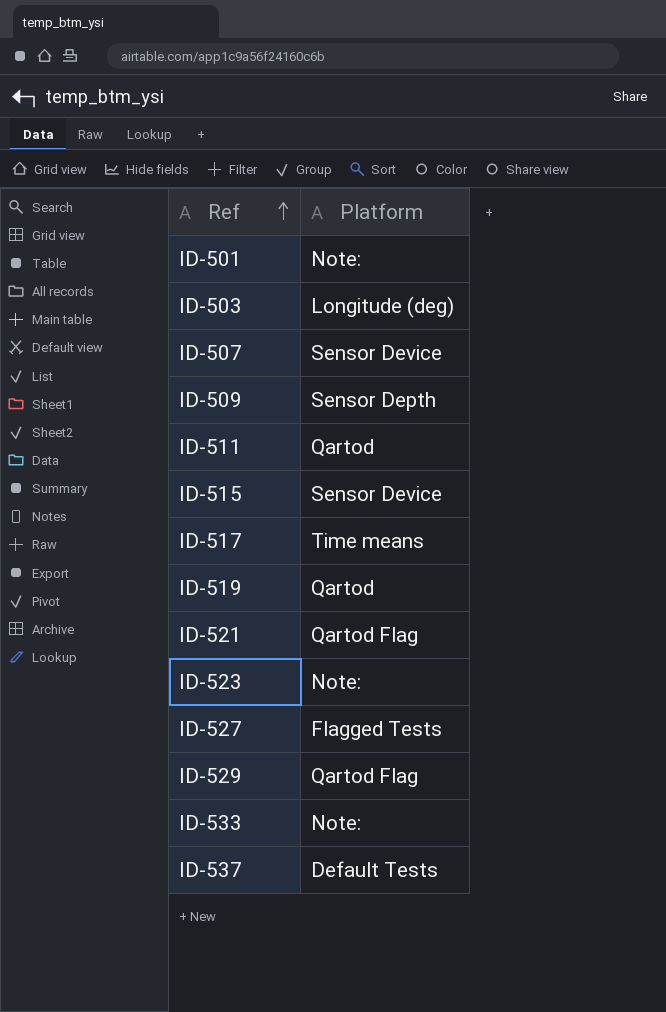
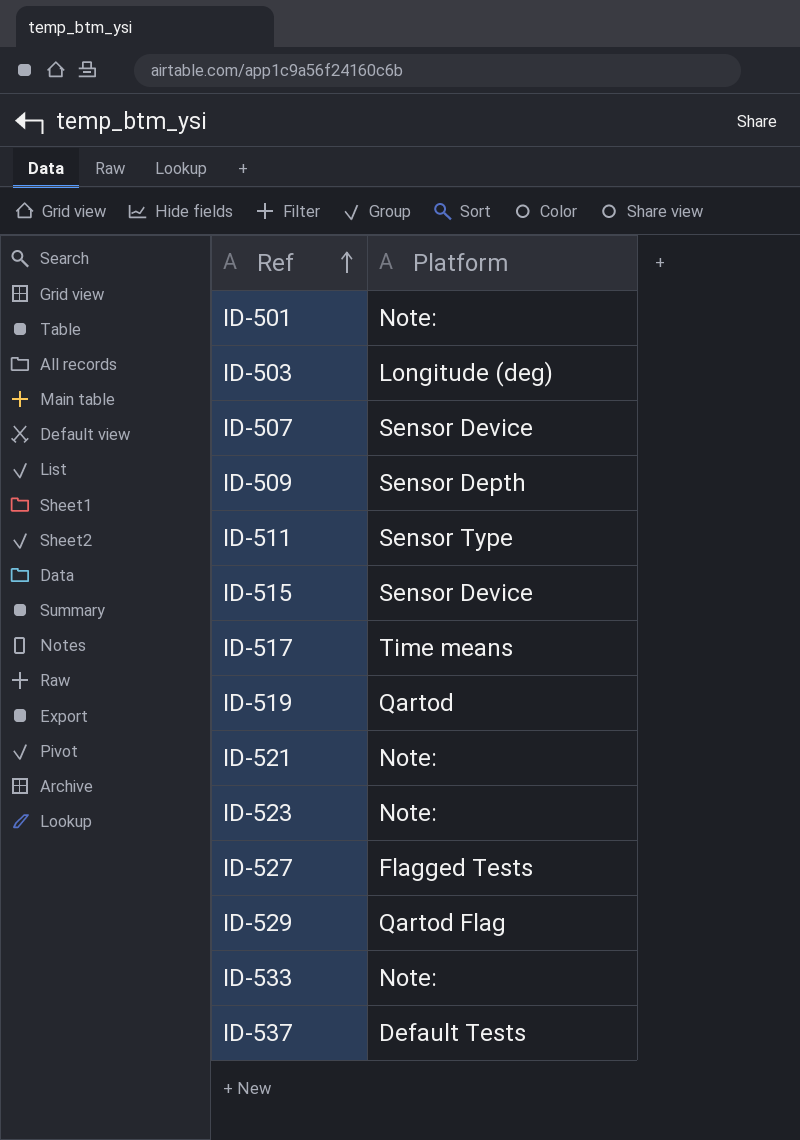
ID-511 | Platform: Qartod -> Sensor Type
ID-521 | Platform: Qartod Flag -> Note:

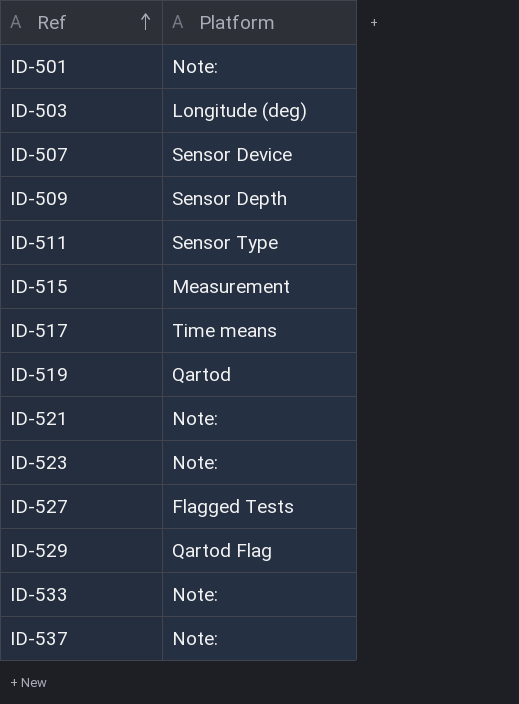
ID-515 | Platform: Sensor Device -> Measurement
ID-537 | Platform: Default Tests -> Note:

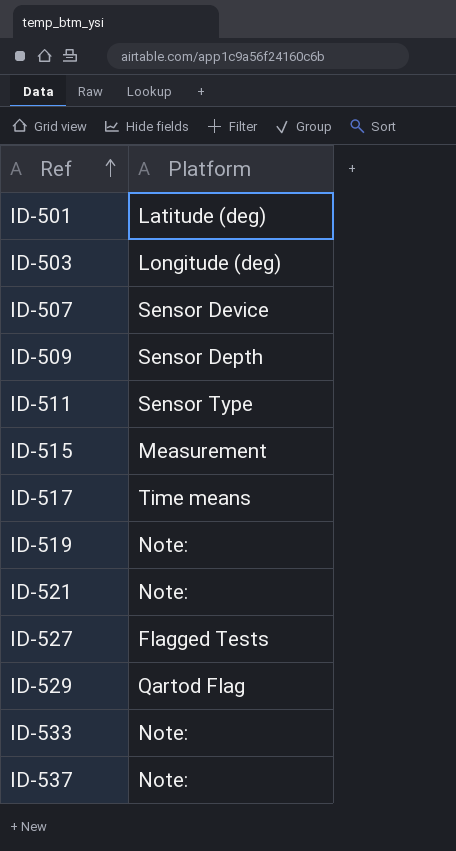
row ID-523: Note: -> none
ID-501 | Platform: Note: -> Latitude (deg)
ID-519 | Platform: Qartod -> Note:

